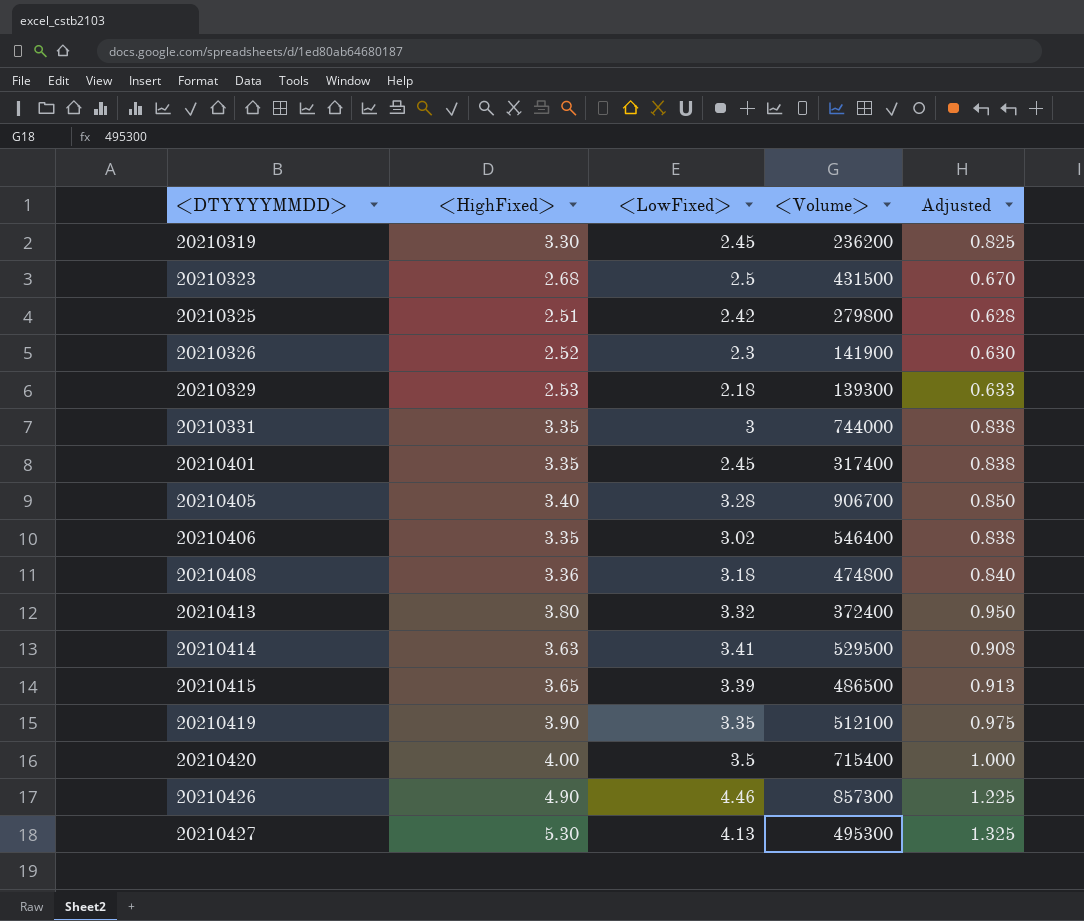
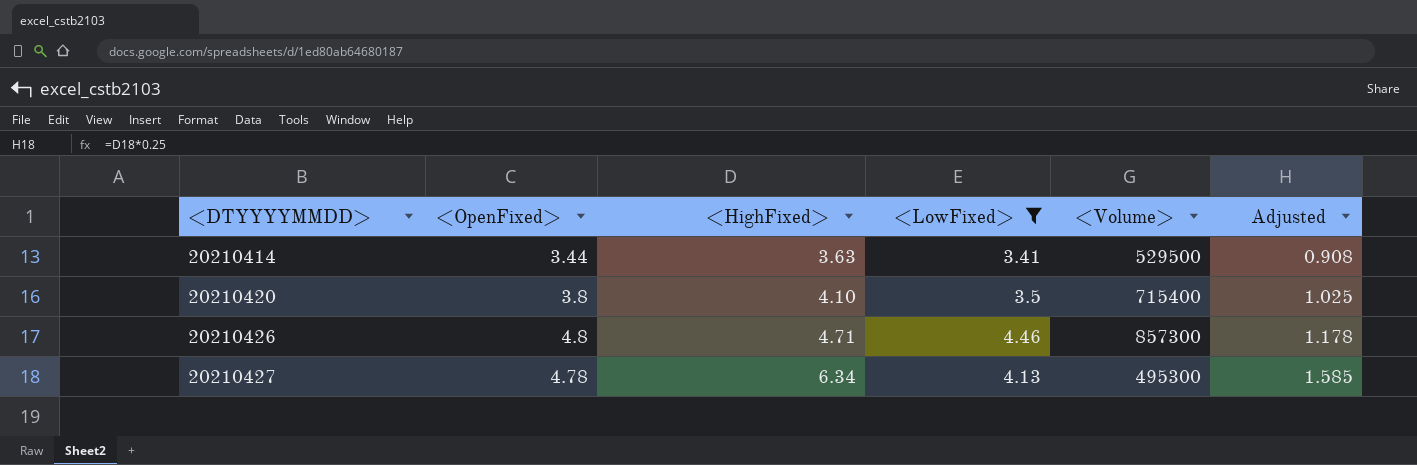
filter: none -> <LowFixed> >= 3.41
column <OpenFixed> | position: none -> 2
20210420 | <HighFixed>: 4.00 -> 4.10
20210420 | Adjusted: 1.000 -> 1.025
20210426 | <HighFixed>: 4.90 -> 4.71
20210426 | Adjusted: 1.225 -> 1.178
20210427 | <HighFixed>: 5.30 -> 6.34
20210427 | Adjusted: 1.325 -> 1.585

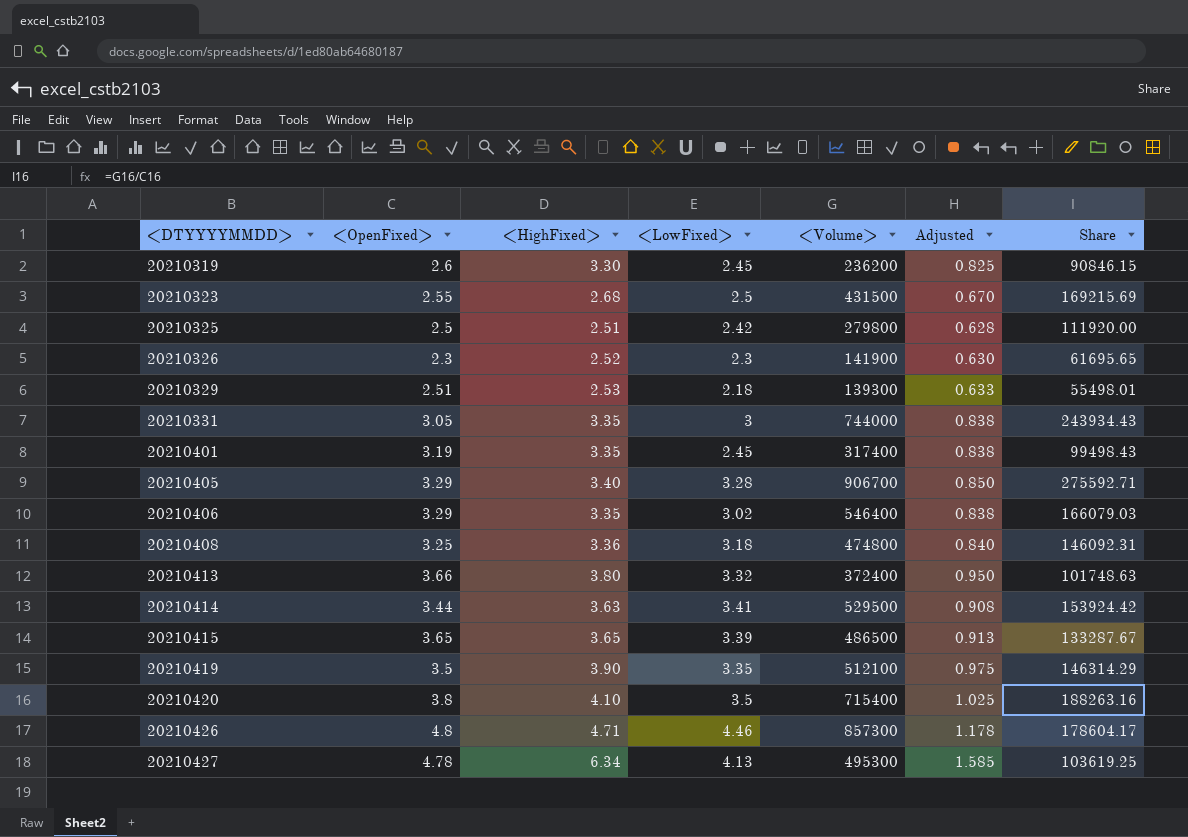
filter: <LowFixed> >= 3.41 -> none
column Share | formula: none -> [<Volume>] / [<OpenFixed>]

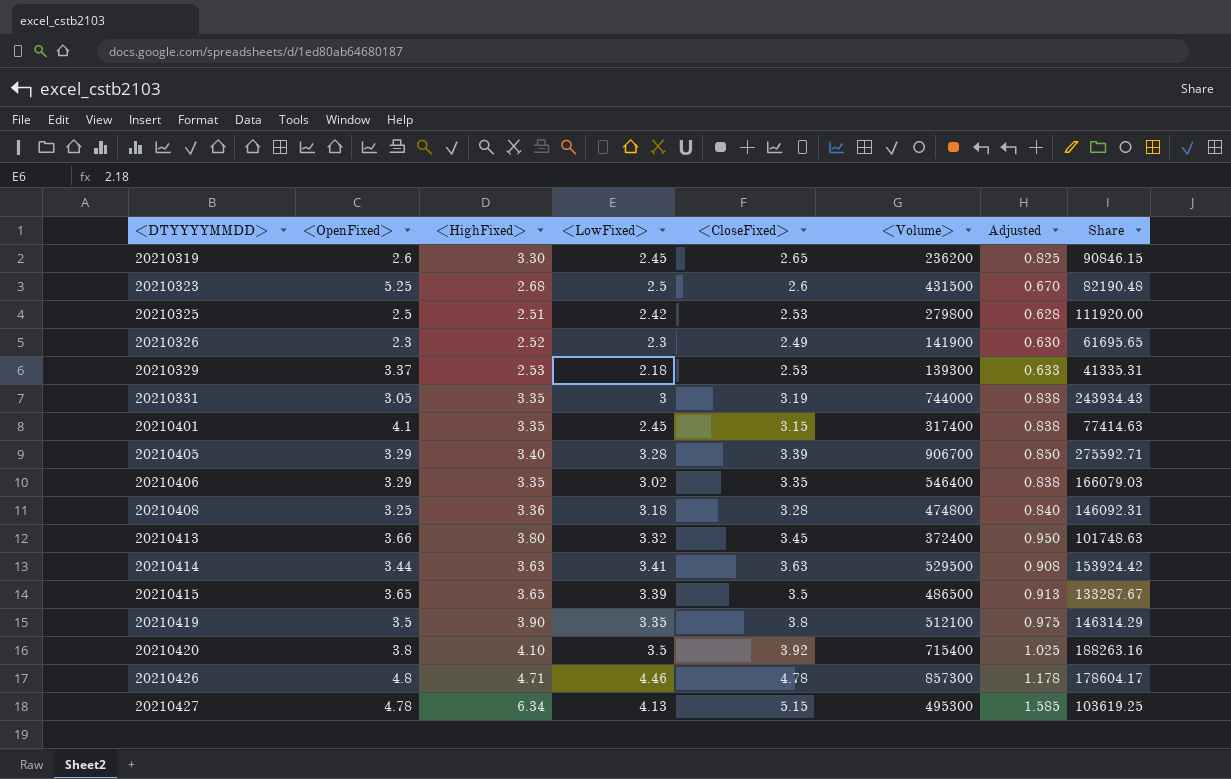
column <CloseFixed> | position: none -> 5
20210323 | <OpenFixed>: 2.55 -> 5.25
20210323 | Share: 169215.69 -> 82190.48
20210329 | <OpenFixed>: 2.51 -> 3.37
20210329 | Share: 55498.01 -> 41335.31
20210401 | <OpenFixed>: 3.19 -> 4.1
20210401 | Share: 99498.43 -> 77414.63

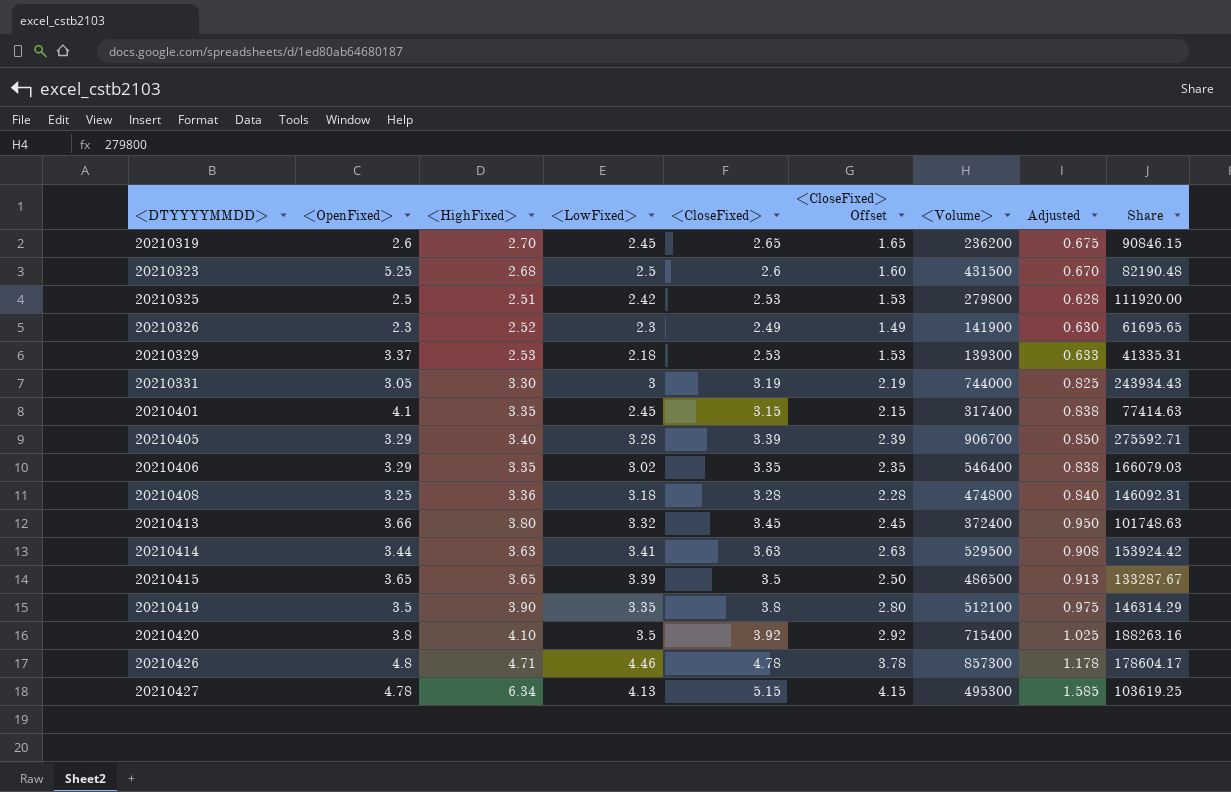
column <CloseFixed> Offset | formula: none -> [<CloseFixed>] - 1
20210319 | <HighFixed>: 3.30 -> 2.70
20210319 | Adjusted: 0.825 -> 0.675
20210331 | <HighFixed>: 3.35 -> 3.30
20210331 | Adjusted: 0.838 -> 0.825

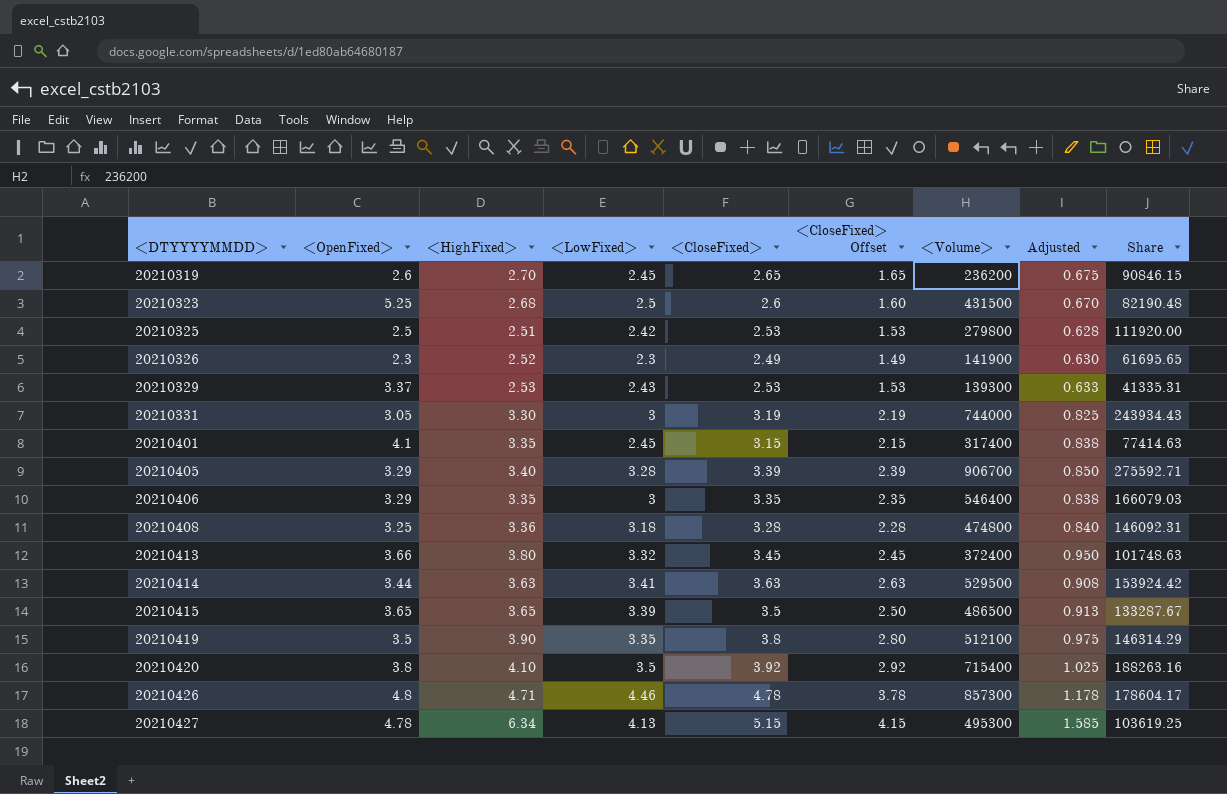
20210329 | <LowFixed>: 2.18 -> 2.43
20210406 | <LowFixed>: 3.02 -> 3

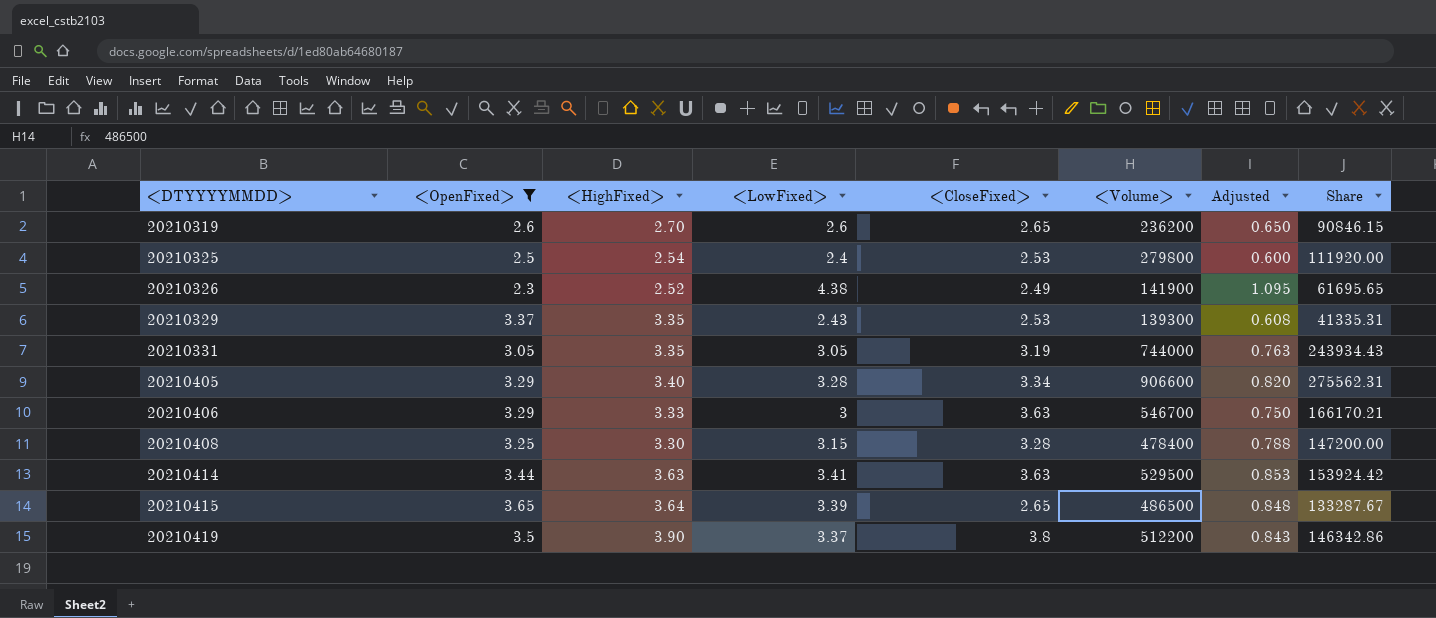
filter: none -> <OpenFixed> <= 3.65
column <CloseFixed> Offset | formula: [<CloseFixed>] - 1 -> none
column Adjusted | formula: [<HighFixed>] * 0.25 -> [<LowFixed>] * 0.25
20210319 | <LowFixed>: 2.45 -> 2.6
20210325 | <HighFixed>: 2.51 -> 2.54
20210325 | <LowFixed>: 2.42 -> 2.4
20210326 | <LowFixed>: 2.3 -> 4.38
20210329 | <HighFixed>: 2.53 -> 3.35
20210331 | <HighFixed>: 3.30 -> 3.35
20210331 | <LowFixed>: 3 -> 3.05
20210405 | <CloseFixed>: 3.39 -> 3.34
20210405 | <Volume>: 906700 -> 906600
20210405 | Share: 275592.71 -> 275562.31
20210406 | <HighFixed>: 3.35 -> 3.33
20210406 | <CloseFixed>: 3.35 -> 3.63
20210406 | <Volume>: 546400 -> 546700
20210406 | Share: 166079.03 -> 166170.21
20210408 | <HighFixed>: 3.36 -> 3.30
20210408 | <LowFixed>: 3.18 -> 3.15
20210408 | <Volume>: 474800 -> 478400
20210408 | Share: 146092.31 -> 147200.00
20210415 | <HighFixed>: 3.65 -> 3.64
20210415 | <CloseFixed>: 3.5 -> 2.65
20210419 | <LowFixed>: 3.35 -> 3.37
20210419 | <Volume>: 512100 -> 512200
20210419 | Share: 146314.29 -> 146342.86

